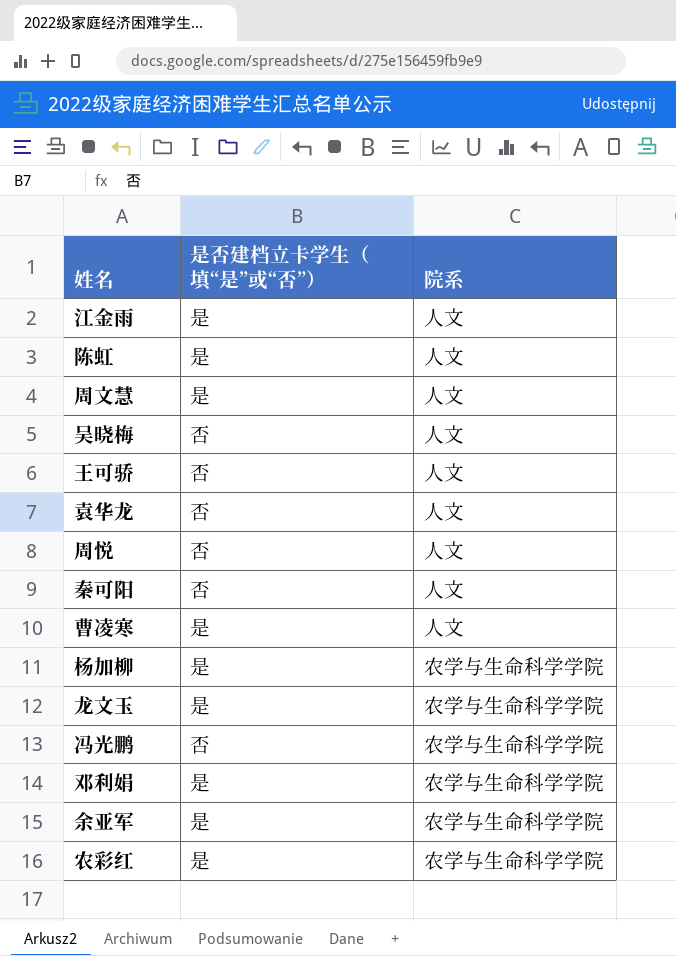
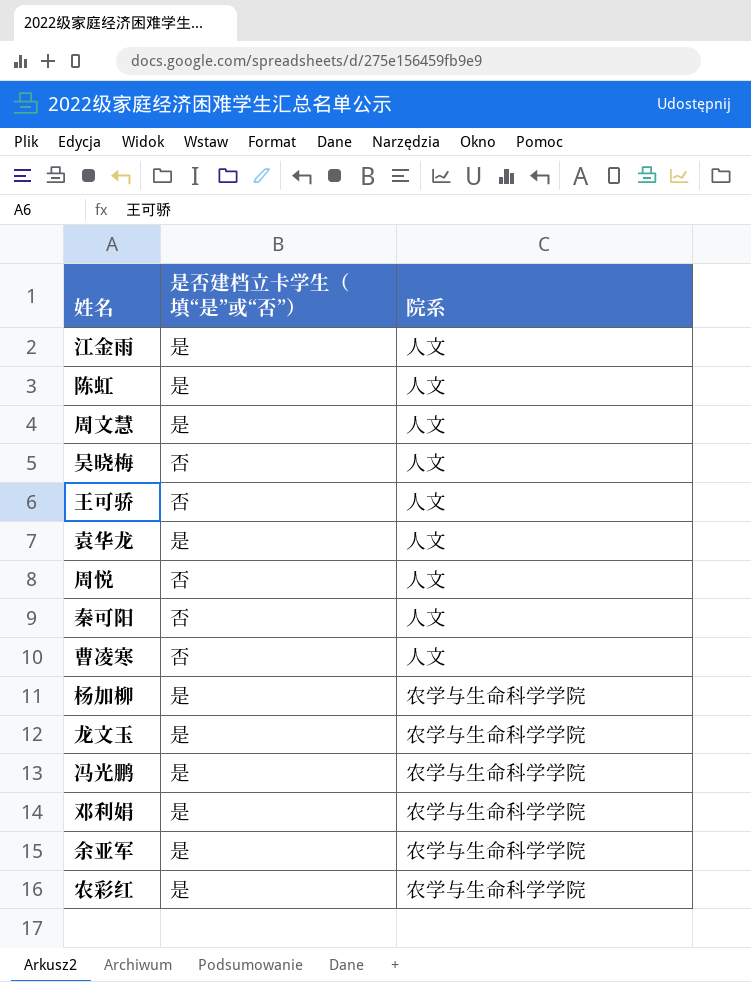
袁华龙 | 是否建档立卡学生（填“是”或“否”）: 否 -> 是
曹凌寒 | 是否建档立卡学生（填“是”或“否”）: 是 -> 否
冯光鹏 | 是否建档立卡学生（填“是”或“否”）: 否 -> 是

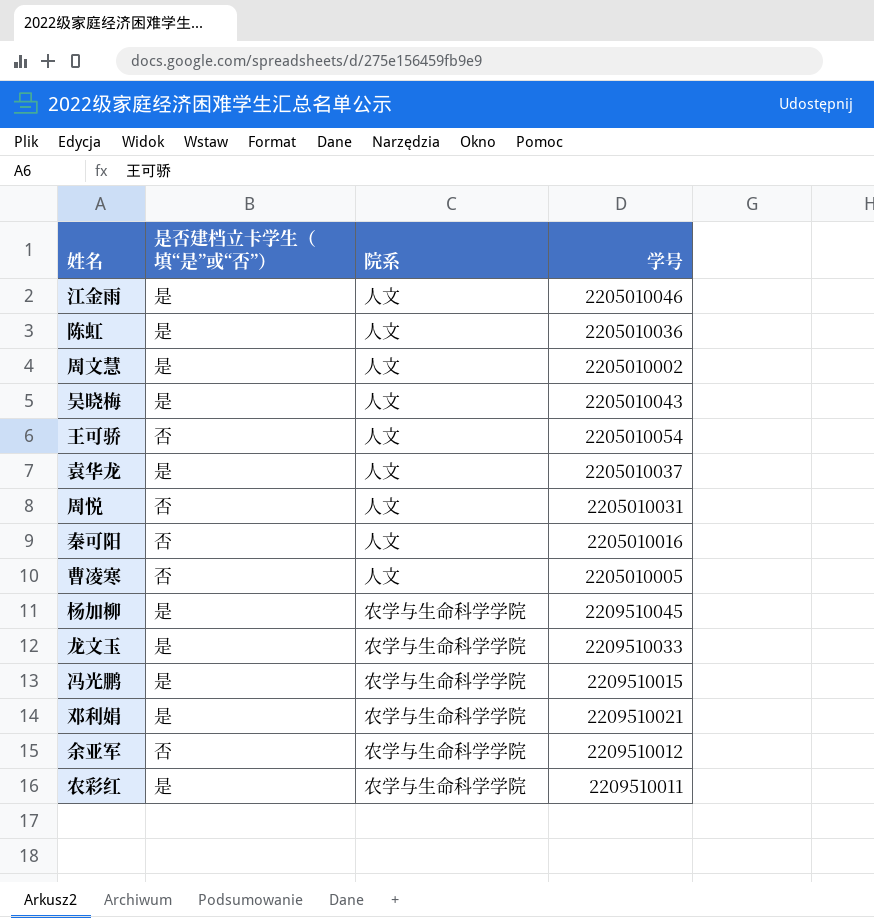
column 学号 | position: none -> 4
吴晓梅 | 是否建档立卡学生（填“是”或“否”）: 否 -> 是
余亚军 | 是否建档立卡学生（填“是”或“否”）: 是 -> 否

